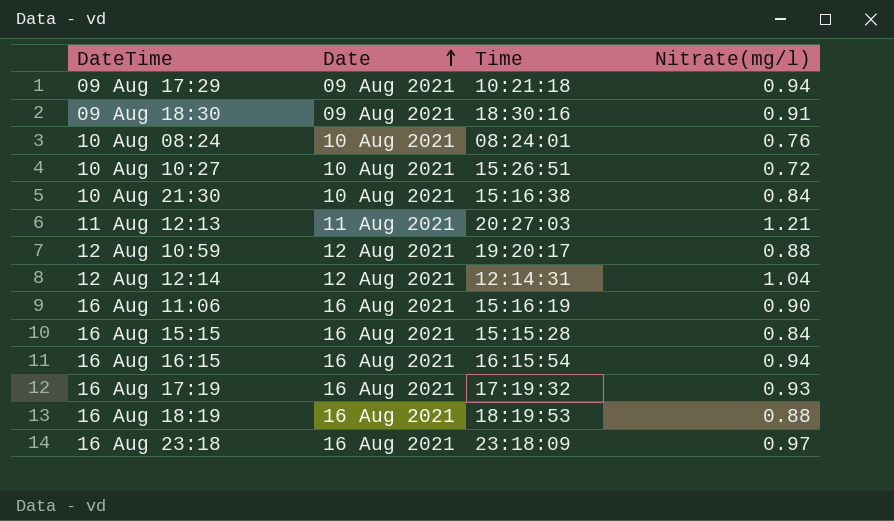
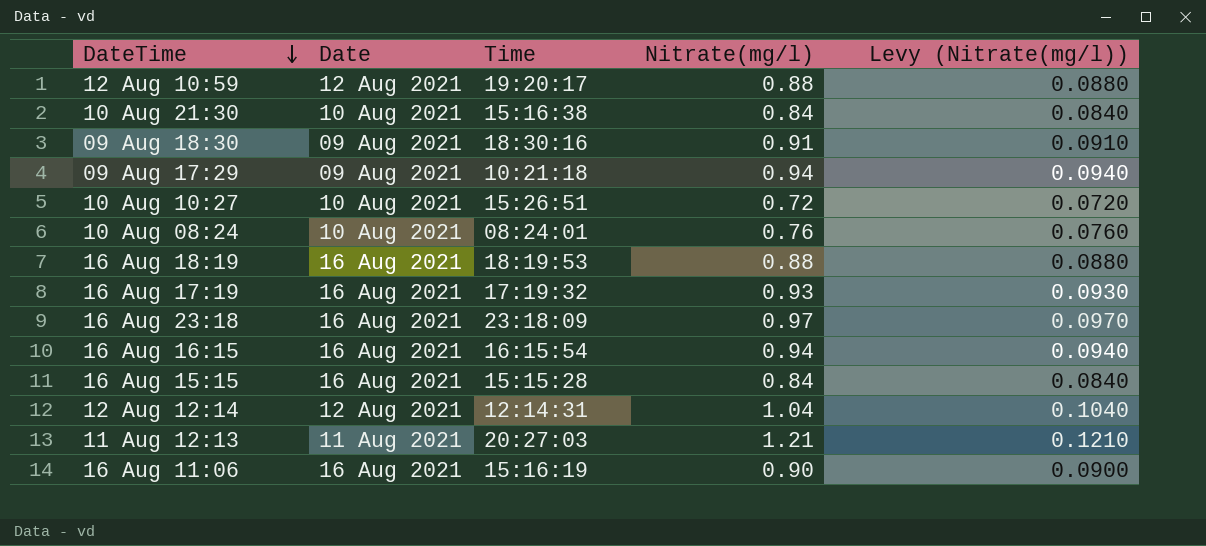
row order: Date ascending -> DateTime descending
column Levy (Nitrate(mg/l)) | formula: none -> [Nitrate(mg/l)] * 0.1

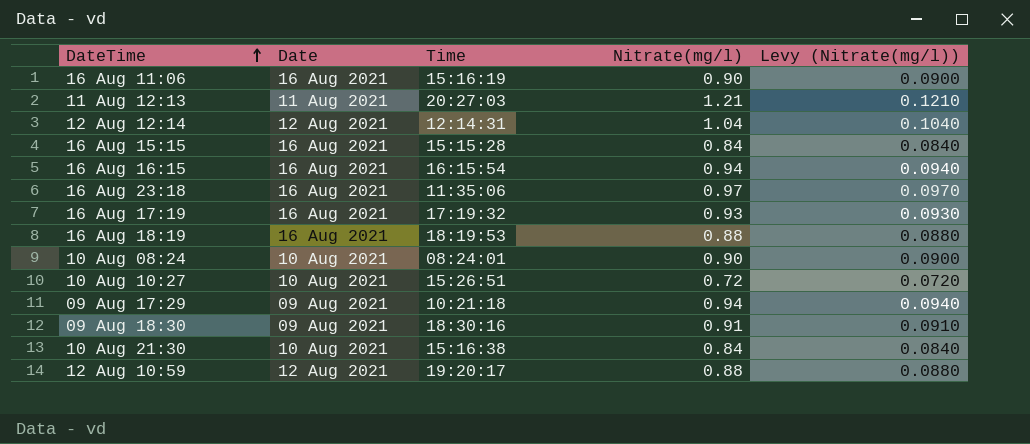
row order: DateTime descending -> DateTime ascending
16 Aug 23:18 | Time: 23:18:09 -> 11:35:06
10 Aug 08:24 | Nitrate(mg/l): 0.76 -> 0.90
10 Aug 08:24 | Levy (Nitrate(mg/l)): 0.0760 -> 0.0900

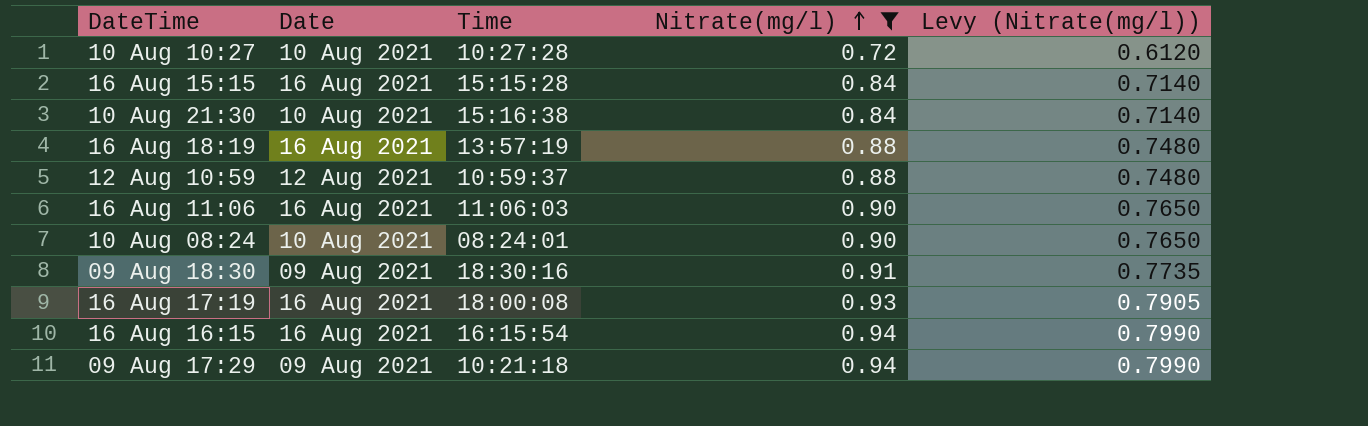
filter: none -> Nitrate(mg/l) <= 0.94
row order: DateTime ascending -> Nitrate(mg/l) ascending
column Levy (Nitrate(mg/l)) | formula: [Nitrate(mg/l)] * 0.1 -> [Nitrate(mg/l)] * 0.85
10 Aug 10:27 | Time: 15:26:51 -> 10:27:28
16 Aug 18:19 | Time: 18:19:53 -> 13:57:19
12 Aug 10:59 | Time: 19:20:17 -> 10:59:37
16 Aug 11:06 | Time: 15:16:19 -> 11:06:03
16 Aug 17:19 | Time: 17:19:32 -> 18:00:08

